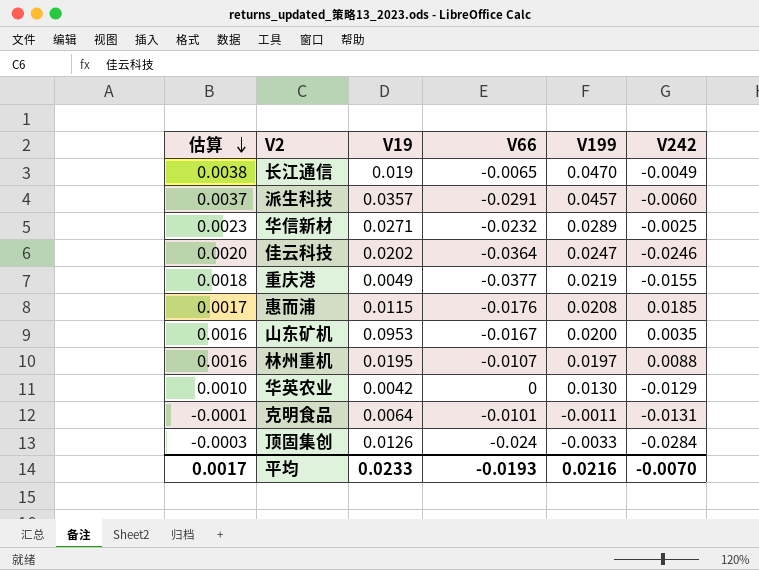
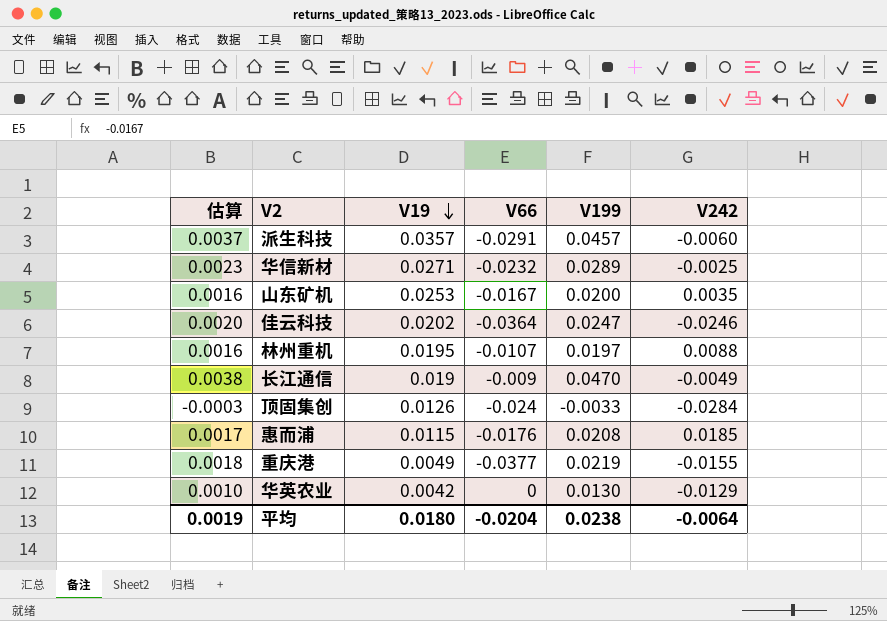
row order: 估算 descending -> V19 descending
row 克明食品: -0.0001 | 0.0064 | -0.0101 | -0.0011 | -0.0131 -> none
山东矿机 | V19: 0.0953 -> 0.0253
长江通信 | V66: -0.0065 -> -0.009
平均 | 估算: 0.0017 -> 0.0019
平均 | V19: 0.0233 -> 0.0180
平均 | V66: -0.0193 -> -0.0204
平均 | V199: 0.0216 -> 0.0238
平均 | V242: -0.0070 -> -0.0064

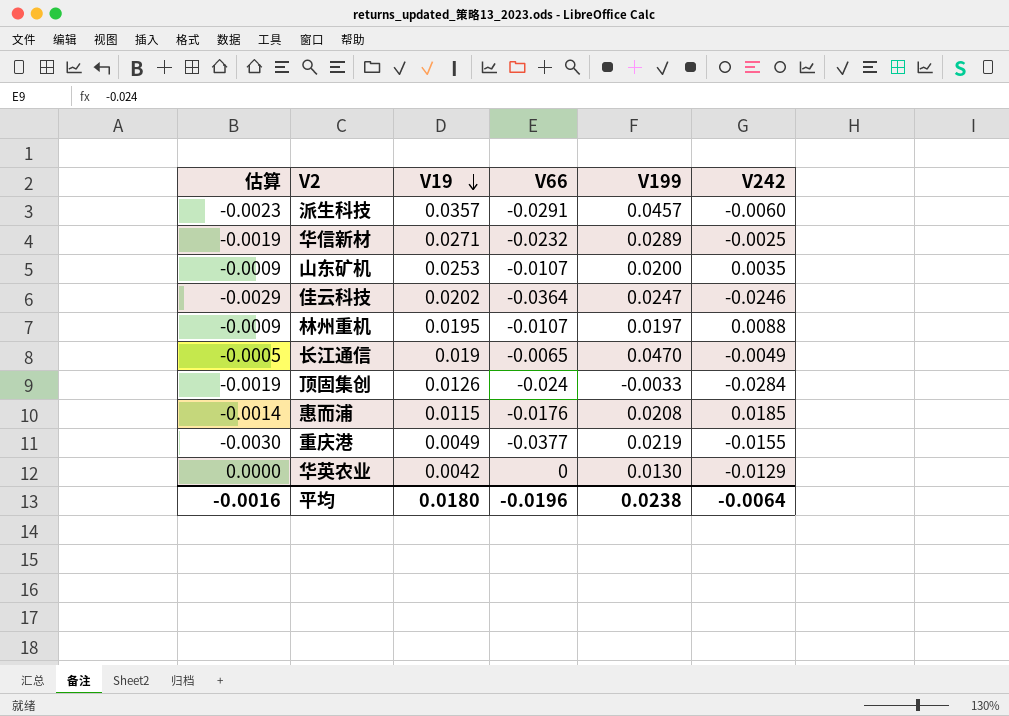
column 估算 | formula: [V199] * 0.08 -> [V66] * 0.08
山东矿机 | V66: -0.0167 -> -0.0107
长江通信 | V66: -0.009 -> -0.0065
平均 | 估算: 0.0019 -> -0.0016
平均 | V66: -0.0204 -> -0.0196

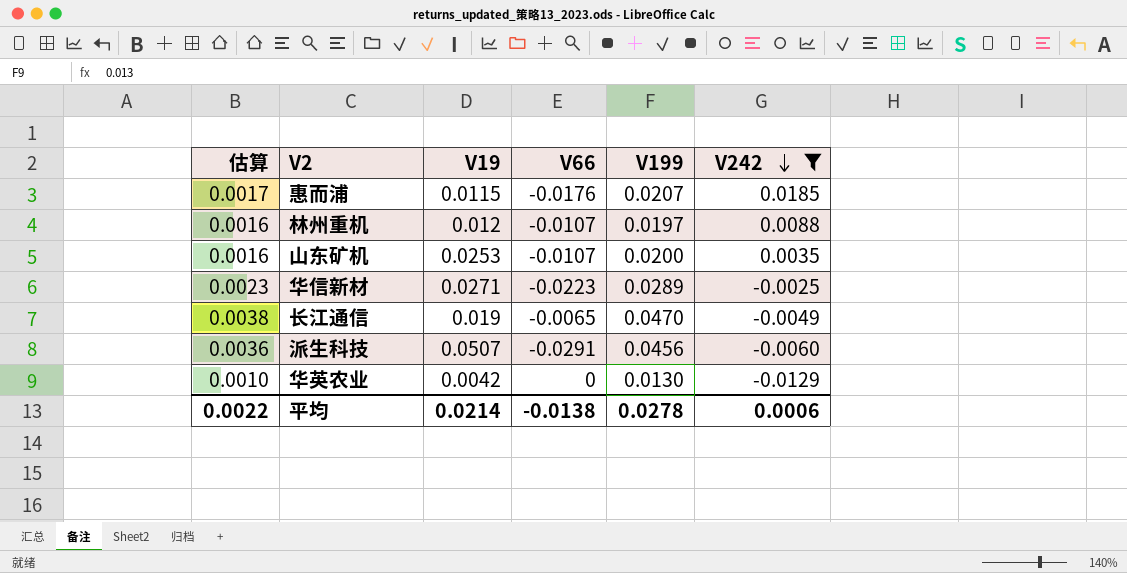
filter: none -> V242 >= -0.0129
row order: V19 descending -> V242 descending
column 估算 | formula: [V66] * 0.08 -> [V199] * 0.08
惠而浦 | V199: 0.0208 -> 0.0207
林州重机 | V19: 0.0195 -> 0.012
华信新材 | V66: -0.0232 -> -0.0223
派生科技 | V19: 0.0357 -> 0.0507
派生科技 | V199: 0.0457 -> 0.0456
平均 | 估算: -0.0016 -> 0.0022
平均 | V19: 0.0180 -> 0.0214
平均 | V66: -0.0196 -> -0.0138
平均 | V199: 0.0238 -> 0.0278
平均 | V242: -0.0064 -> 0.0006

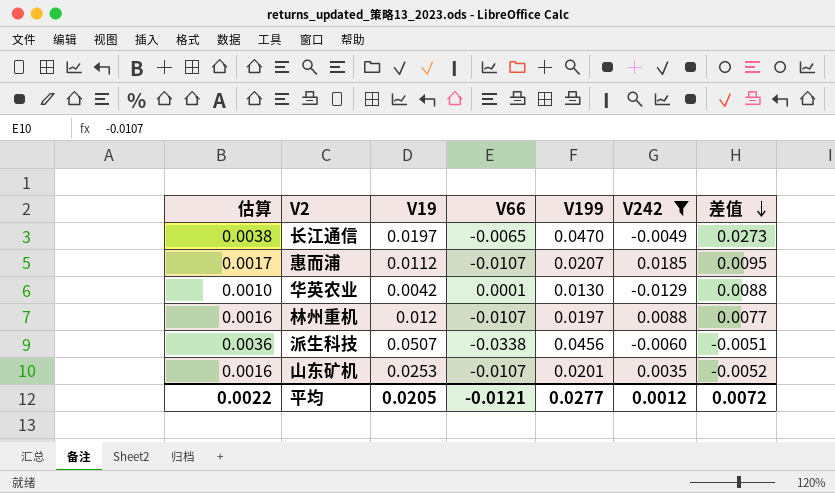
row order: V242 descending -> 差值 descending
column 差值 | formula: none -> [V199] - [V19]
row 华信新材: 0.0023 | 0.0271 | -0.0223 | 0.0289 | -0.0025 -> none
长江通信 | V19: 0.019 -> 0.0197
惠而浦 | V19: 0.0115 -> 0.0112
惠而浦 | V66: -0.0176 -> -0.0107
华英农业 | V66: 0 -> 0.0001
派生科技 | V66: -0.0291 -> -0.0338
山东矿机 | V199: 0.0200 -> 0.0201
平均 | V19: 0.0214 -> 0.0205
平均 | V66: -0.0138 -> -0.0121
平均 | V199: 0.0278 -> 0.0277
平均 | V242: 0.0006 -> 0.0012

